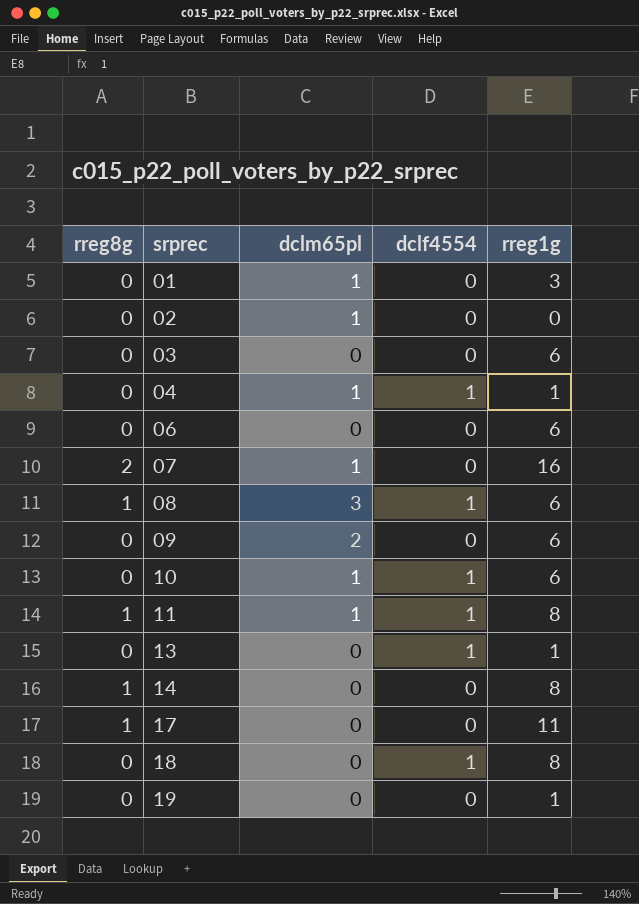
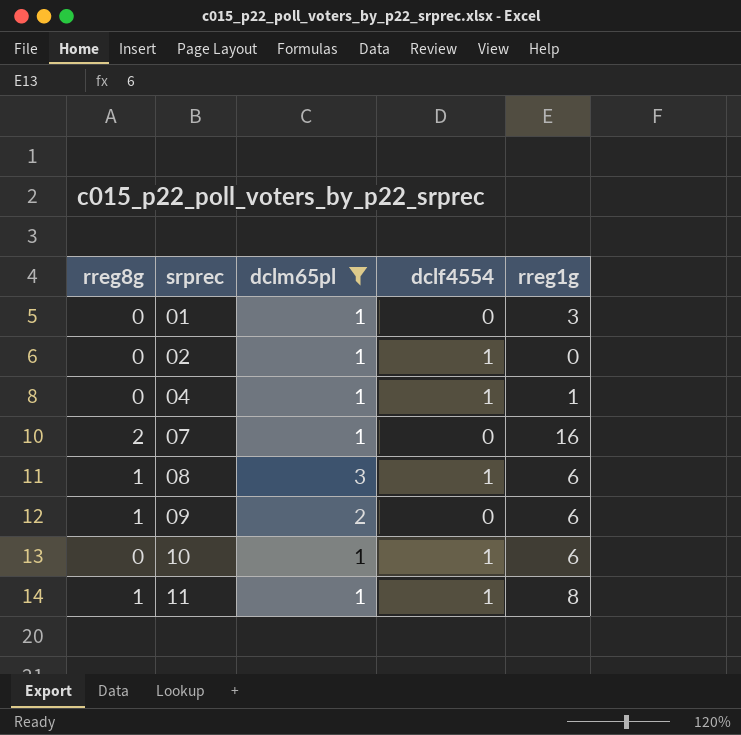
filter: none -> dclm65pl != 0
02 | dclf4554: 0 -> 1
09 | rreg8g: 0 -> 1

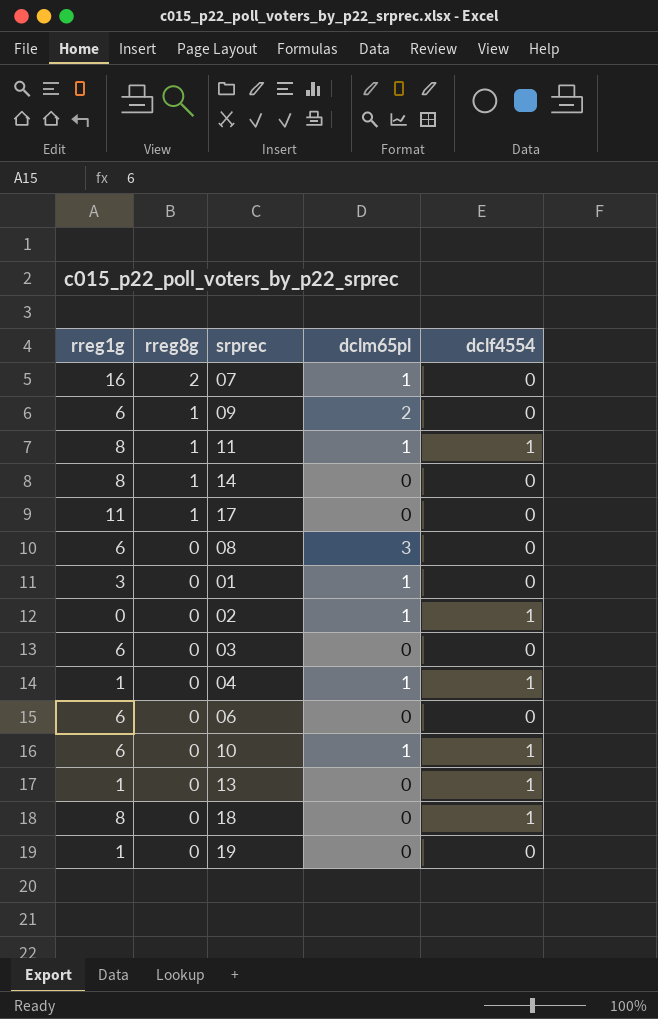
filter: dclm65pl != 0 -> none
row order: srprec ascending -> rreg8g descending
column rreg1g | position: 5 -> 1
08 | rreg8g: 1 -> 0
08 | dclf4554: 1 -> 0

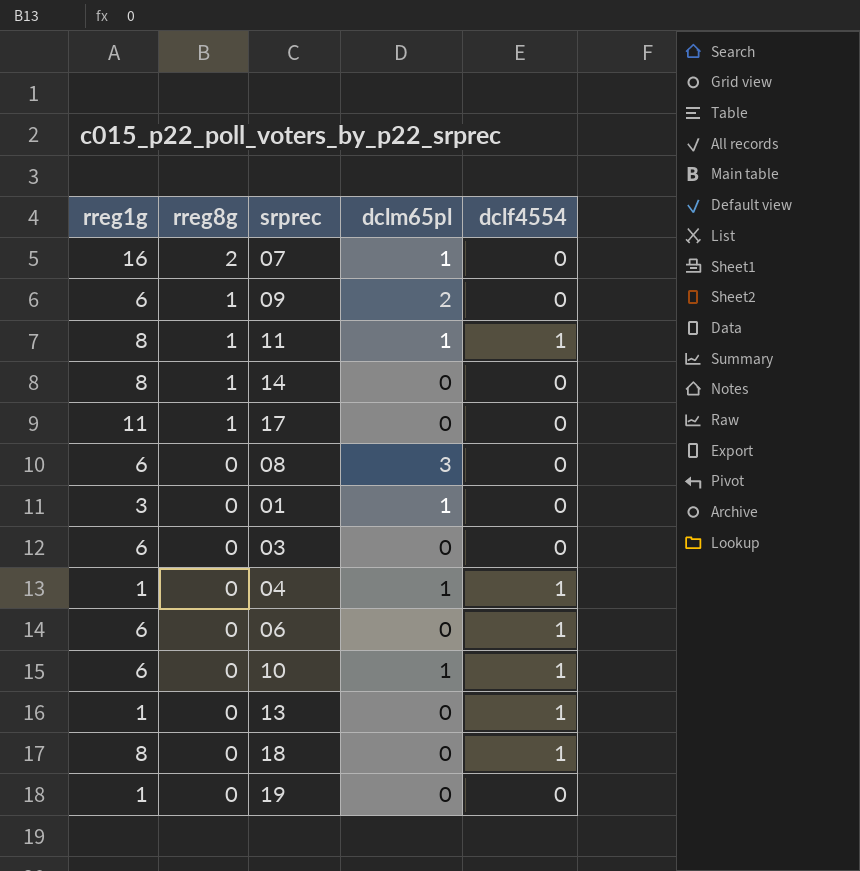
row 02: 0 | 0 | 1 | 1 -> none
06 | dclf4554: 0 -> 1

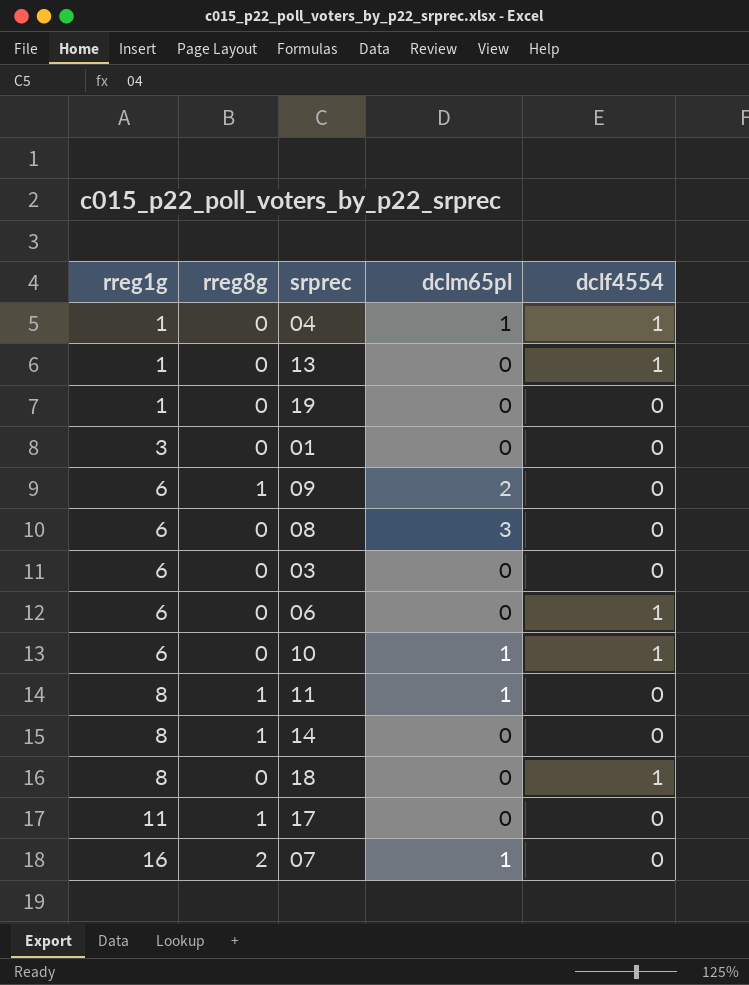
row order: rreg8g descending -> rreg1g ascending
01 | dclm65pl: 1 -> 0
11 | dclf4554: 1 -> 0

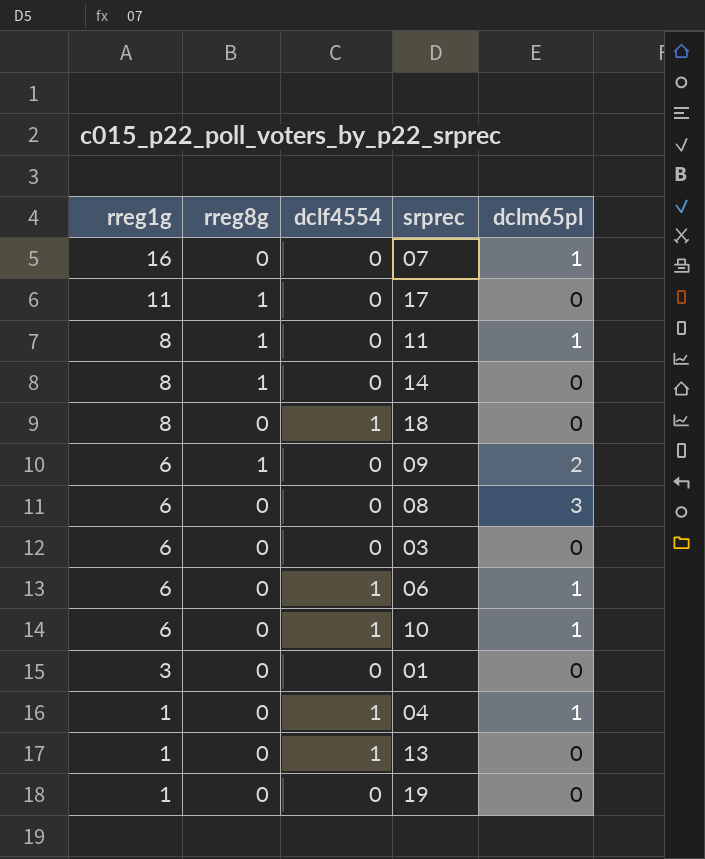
row order: rreg1g ascending -> rreg1g descending
column dclf4554 | position: 5 -> 3
07 | rreg8g: 2 -> 0
06 | dclm65pl: 0 -> 1

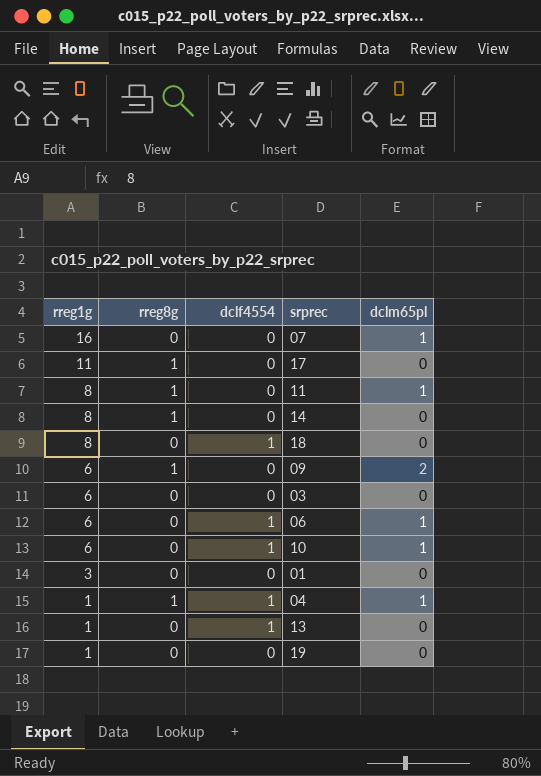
row 08: 6 | 0 | 0 | 3 -> none
04 | rreg8g: 0 -> 1

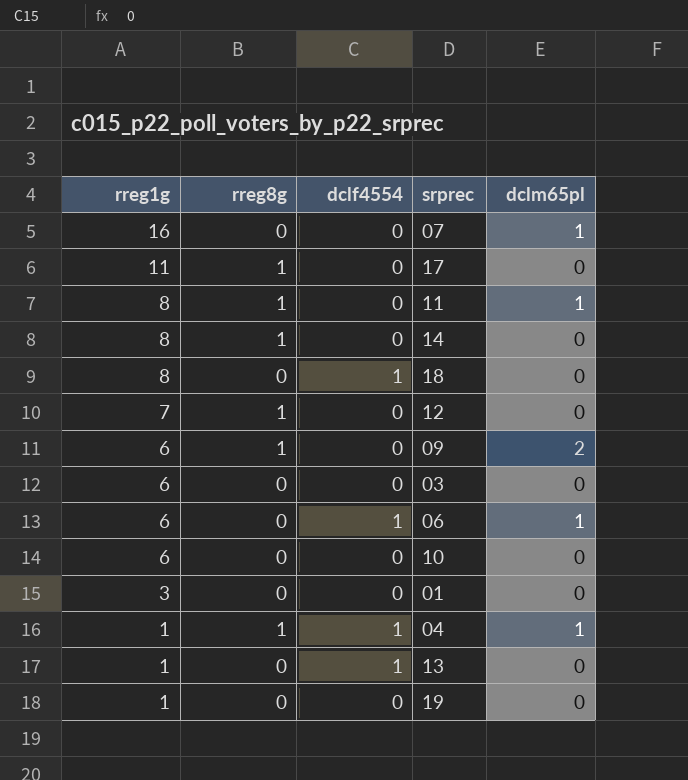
row 12: none -> 7 | 1 | 0 | 0
10 | dclf4554: 1 -> 0
10 | dclm65pl: 1 -> 0

